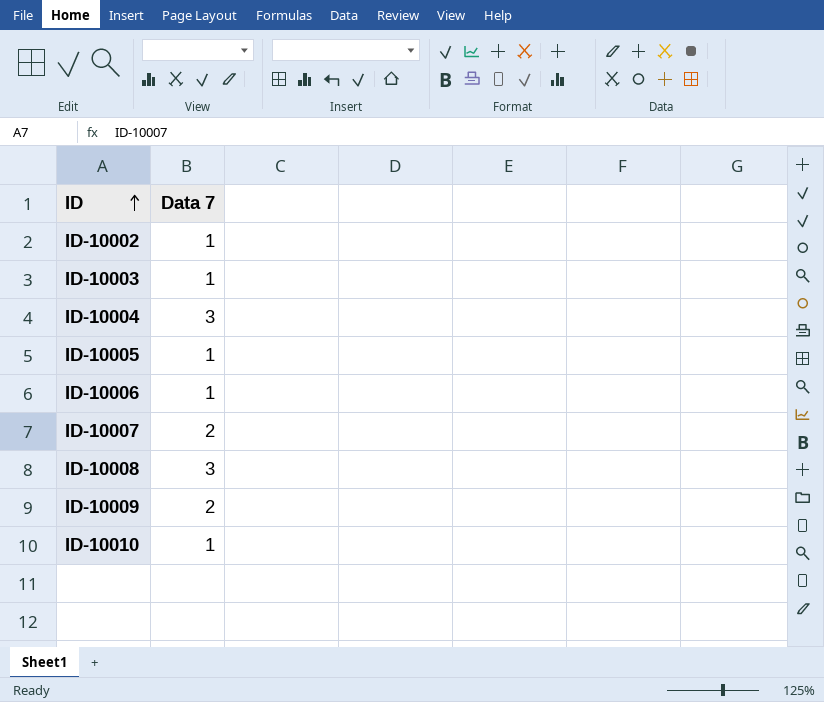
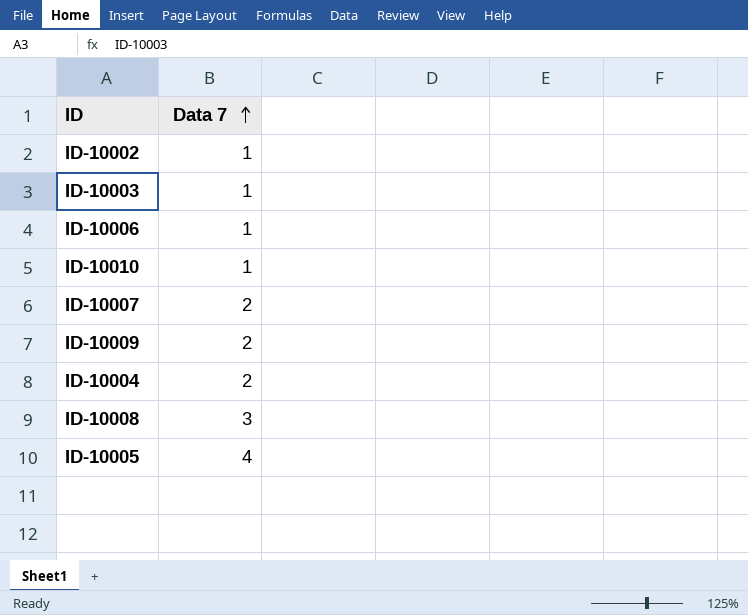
row order: ID ascending -> Data 7 ascending
ID-10004 | Data 7: 3 -> 2
ID-10005 | Data 7: 1 -> 4

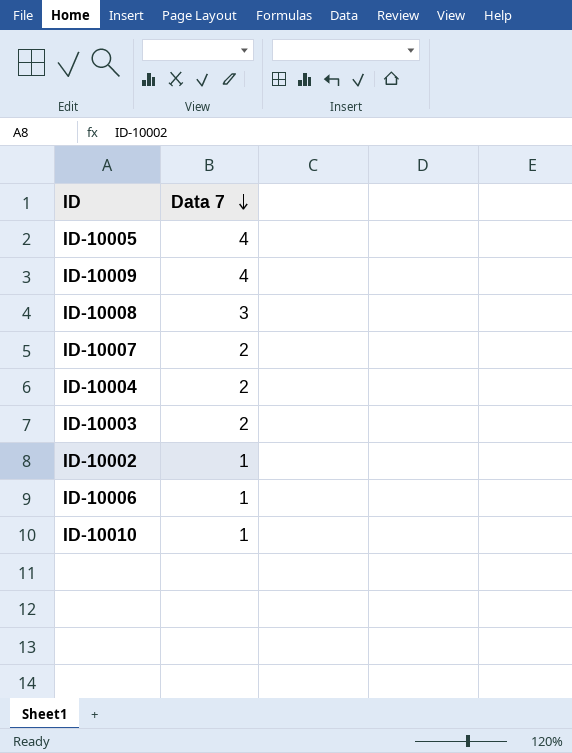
row order: Data 7 ascending -> Data 7 descending
ID-10009 | Data 7: 2 -> 4
ID-10003 | Data 7: 1 -> 2

